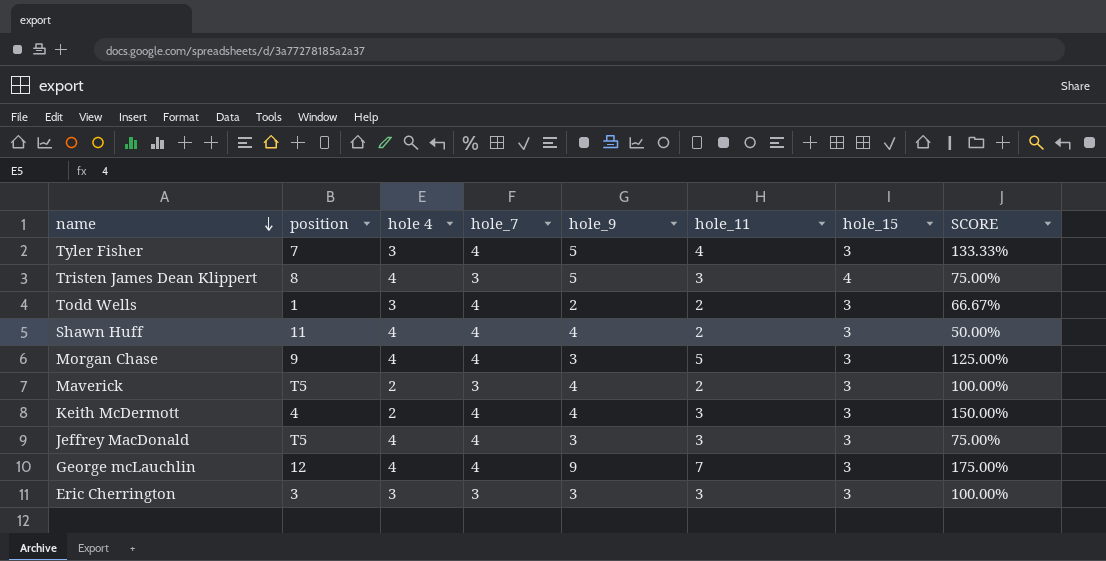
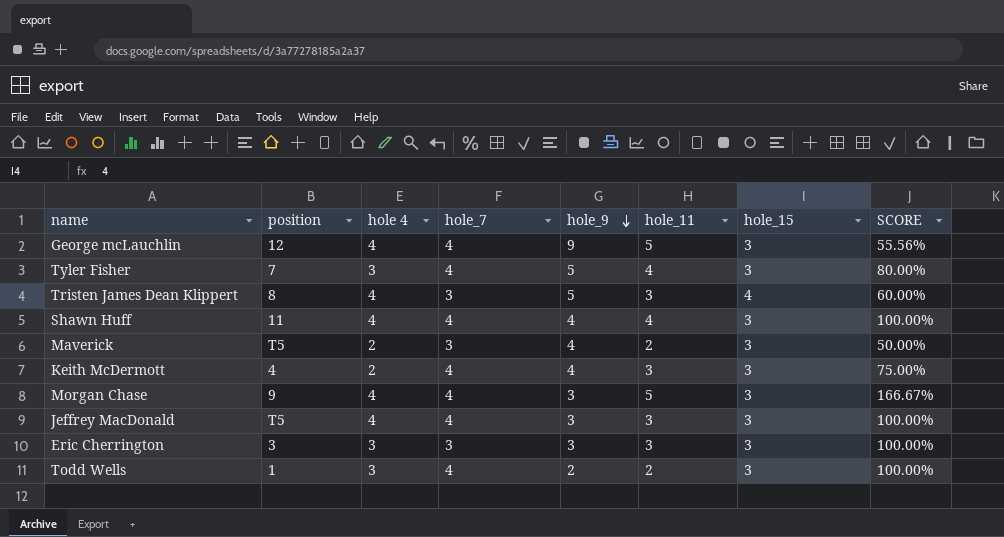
row order: name descending -> hole_9 descending
column SCORE | formula: [hole_11] / [hole 4] -> [hole_11] / [hole_9]
George mcLauchlin | hole_11: 7 -> 5
Shawn Huff | hole_11: 2 -> 4

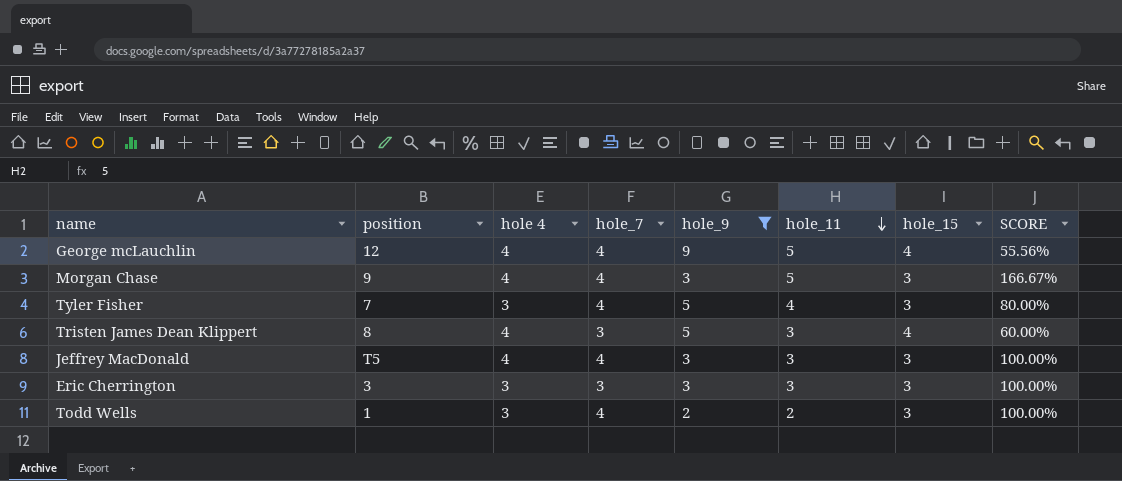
filter: none -> hole_9 != 4
row order: hole_9 descending -> hole_11 descending
George mcLauchlin | hole_15: 3 -> 4

